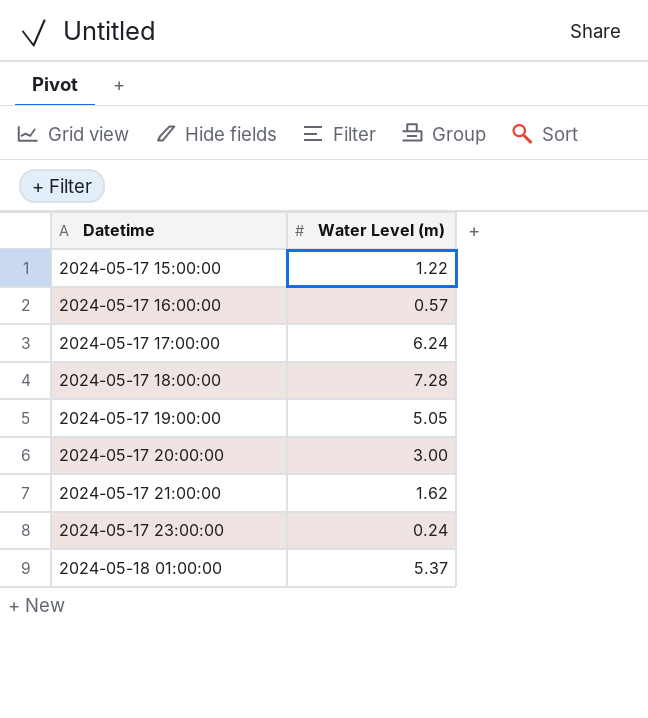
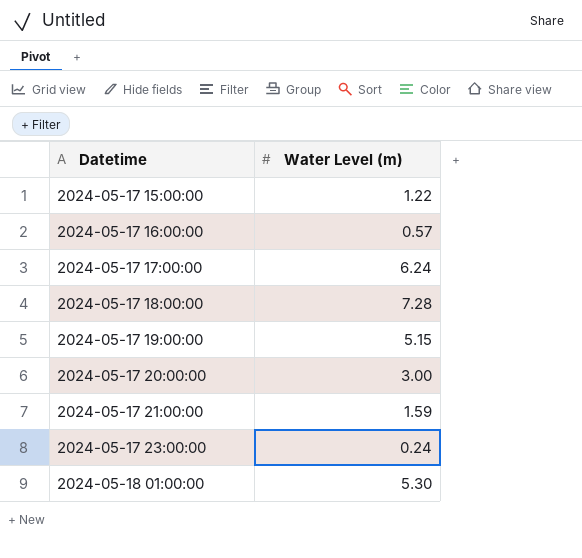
2024-05-17 19:00:00 | Water Level (m): 5.05 -> 5.15
2024-05-17 21:00:00 | Water Level (m): 1.62 -> 1.59
2024-05-18 01:00:00 | Water Level (m): 5.37 -> 5.30

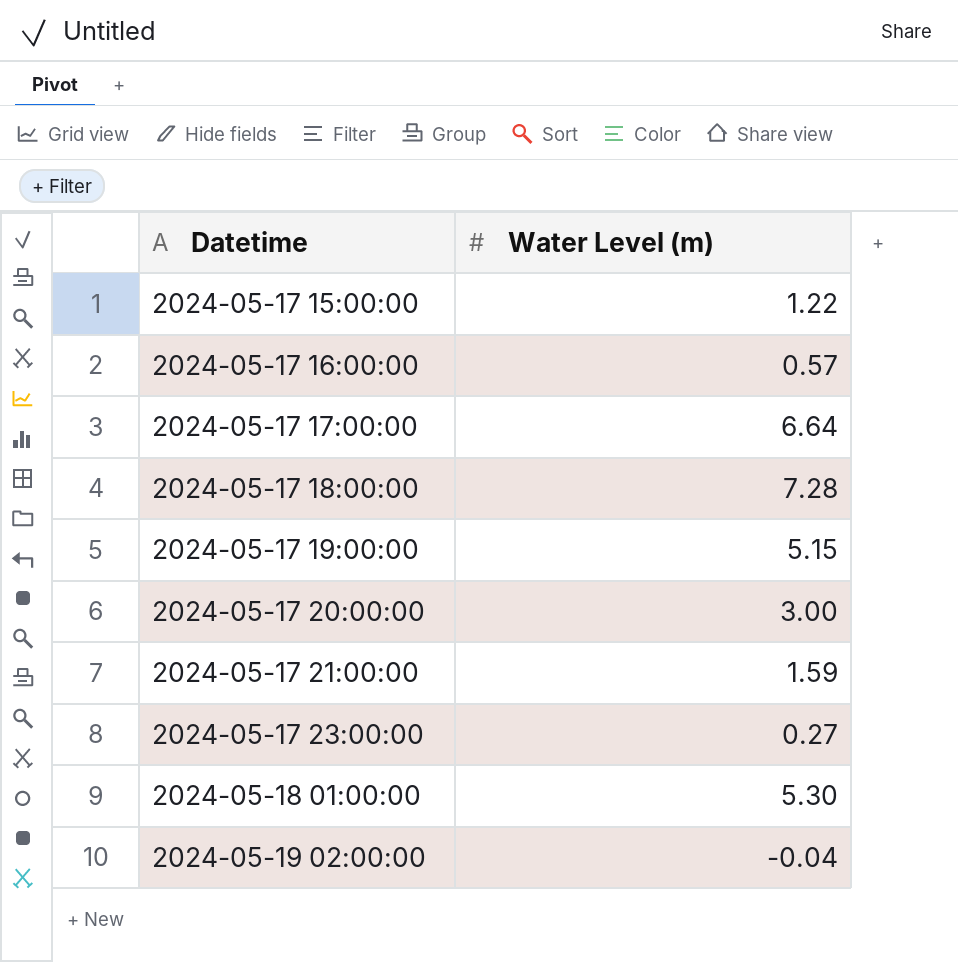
2024-05-17 17:00:00 | Water Level (m): 6.24 -> 6.64
2024-05-17 23:00:00 | Water Level (m): 0.24 -> 0.27
row 2024-05-19 02:00:00: none -> -0.04

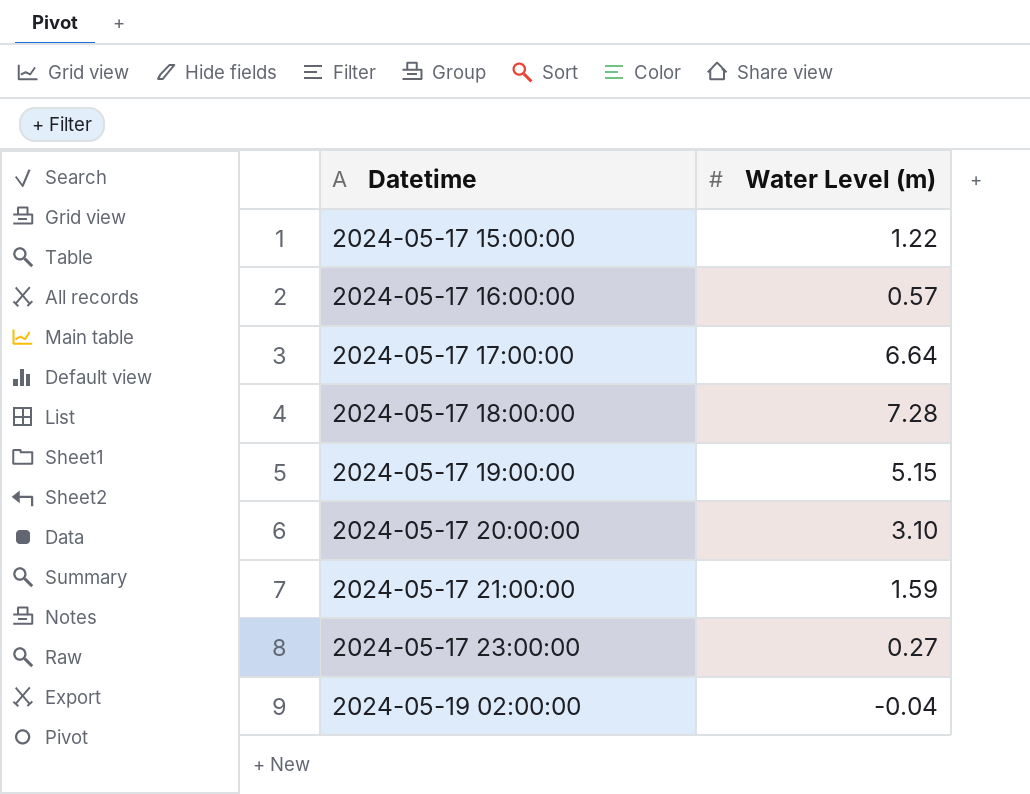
row 2024-05-18 01:00:00: 5.30 -> none
2024-05-17 20:00:00 | Water Level (m): 3.00 -> 3.10

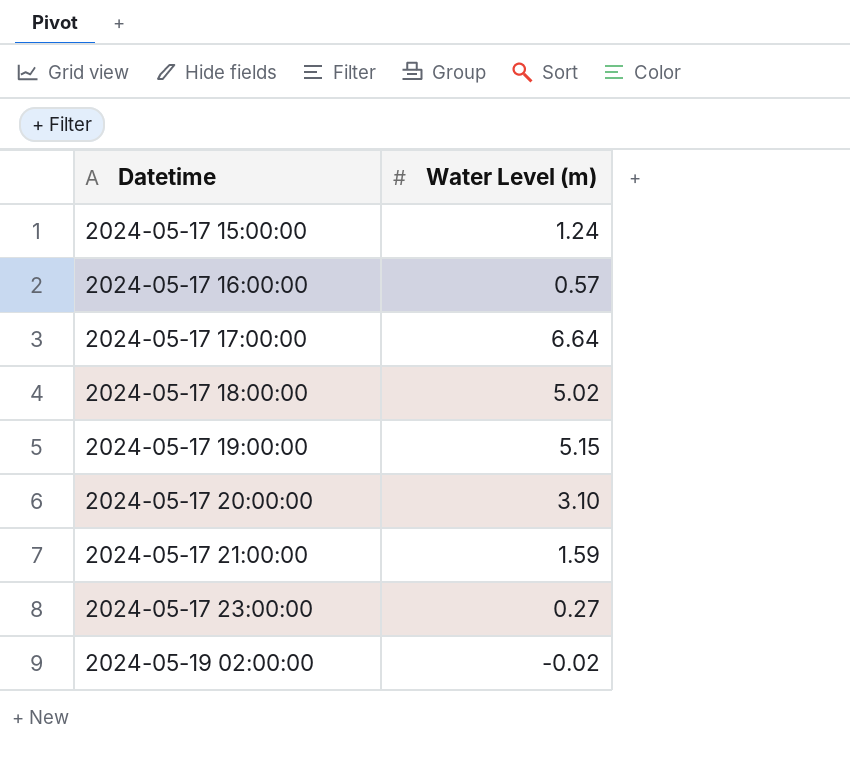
2024-05-17 15:00:00 | Water Level (m): 1.22 -> 1.24
2024-05-17 18:00:00 | Water Level (m): 7.28 -> 5.02
2024-05-19 02:00:00 | Water Level (m): -0.04 -> -0.02

